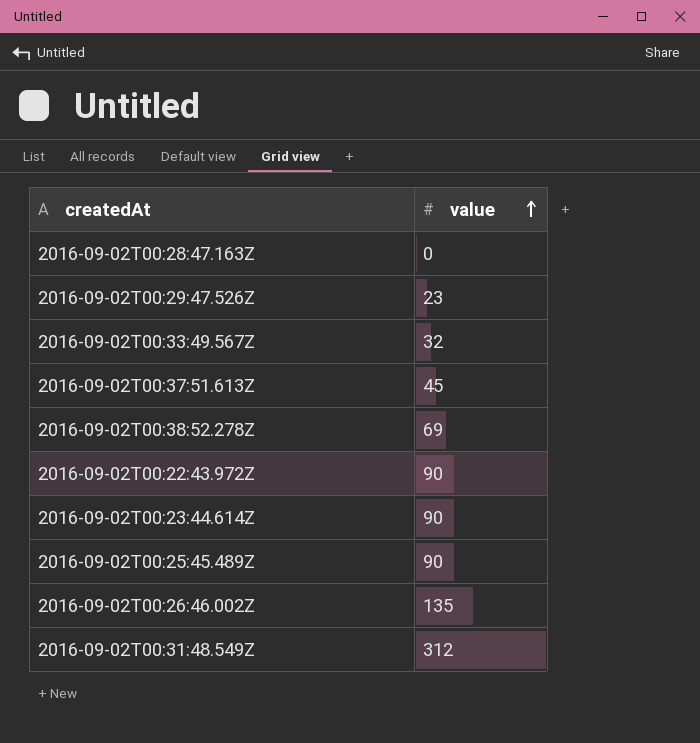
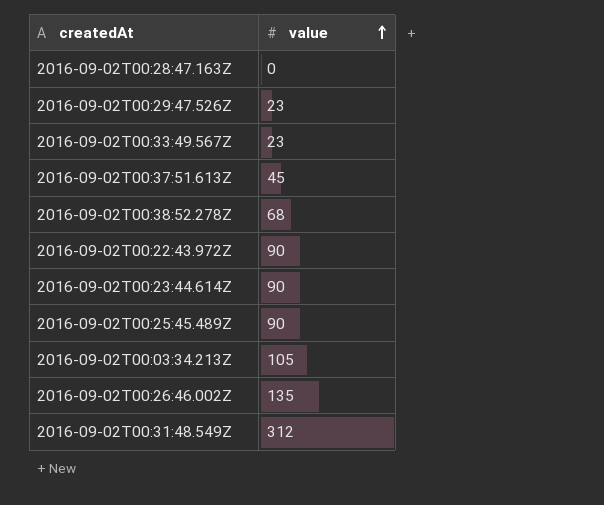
2016-09-02T00:33:49.567Z | value: 32 -> 23
2016-09-02T00:38:52.278Z | value: 69 -> 68
row 2016-09-02T00:03:34.213Z: none -> 105

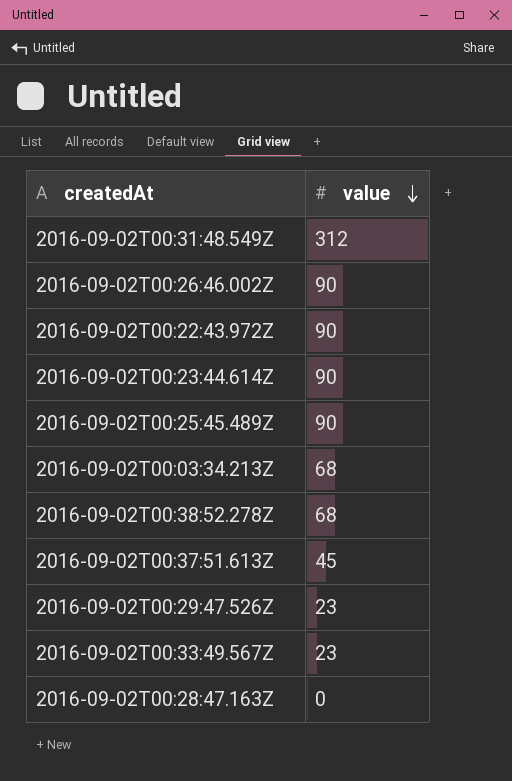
row order: value ascending -> value descending
2016-09-02T00:26:46.002Z | value: 135 -> 90
2016-09-02T00:03:34.213Z | value: 105 -> 68

